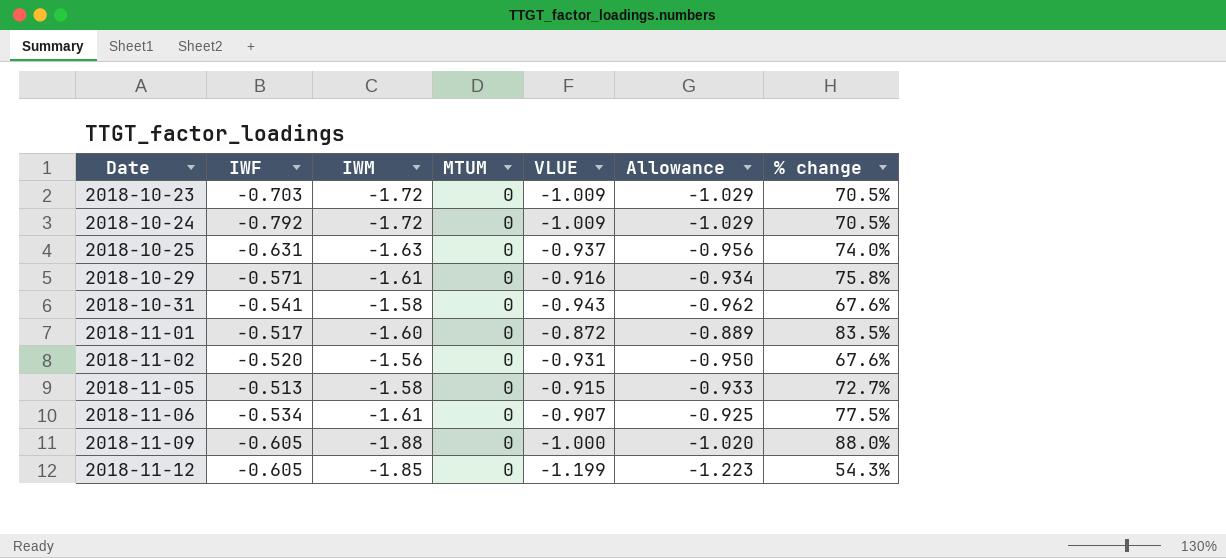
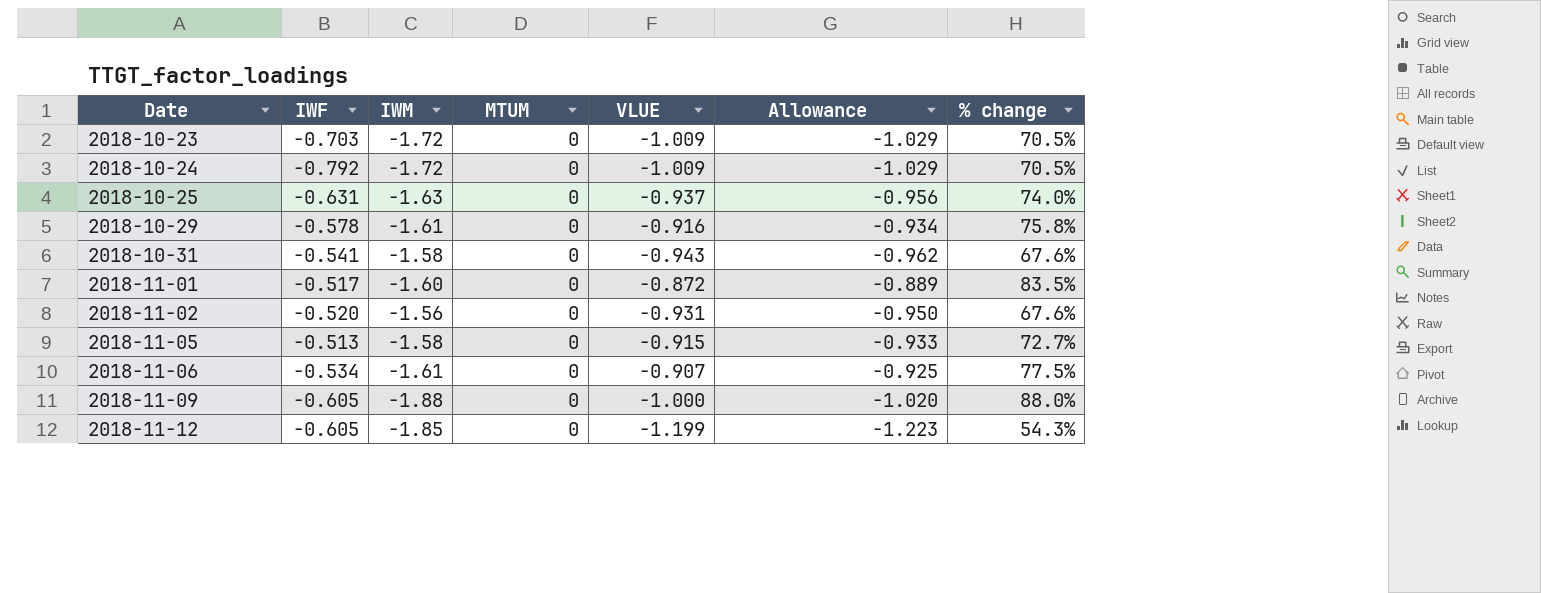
2018-10-29 | IWF: -0.571 -> -0.578

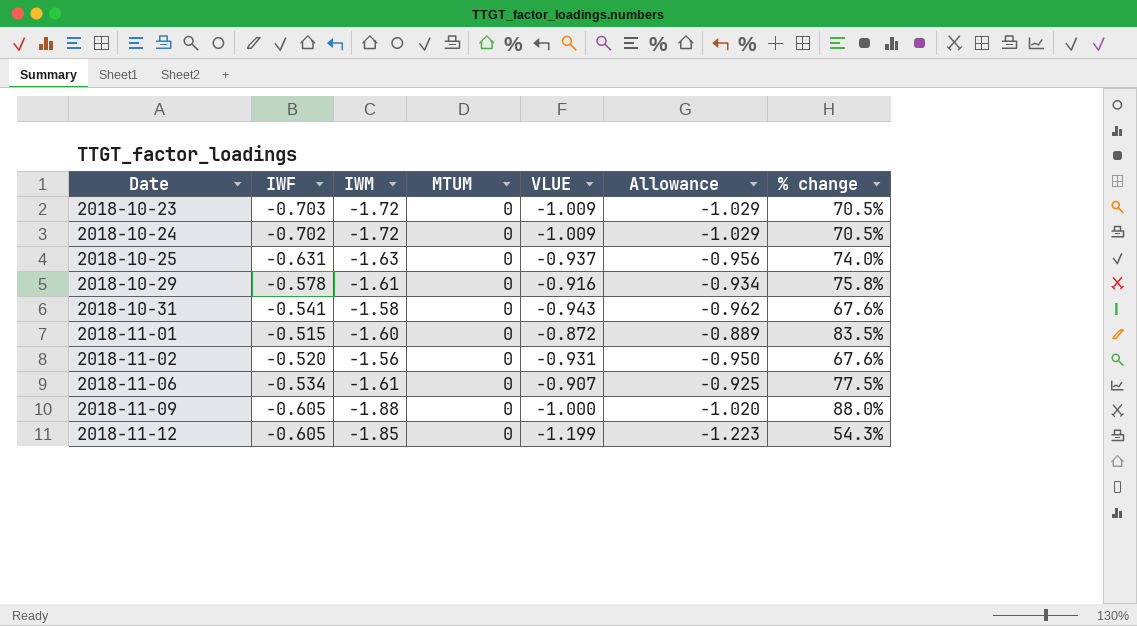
row 2018-11-05: -0.513 | -1.58 | 0 | -0.915 | -0.933 | 72.7% -> none
2018-10-24 | IWF: -0.792 -> -0.702
2018-11-01 | IWF: -0.517 -> -0.515

